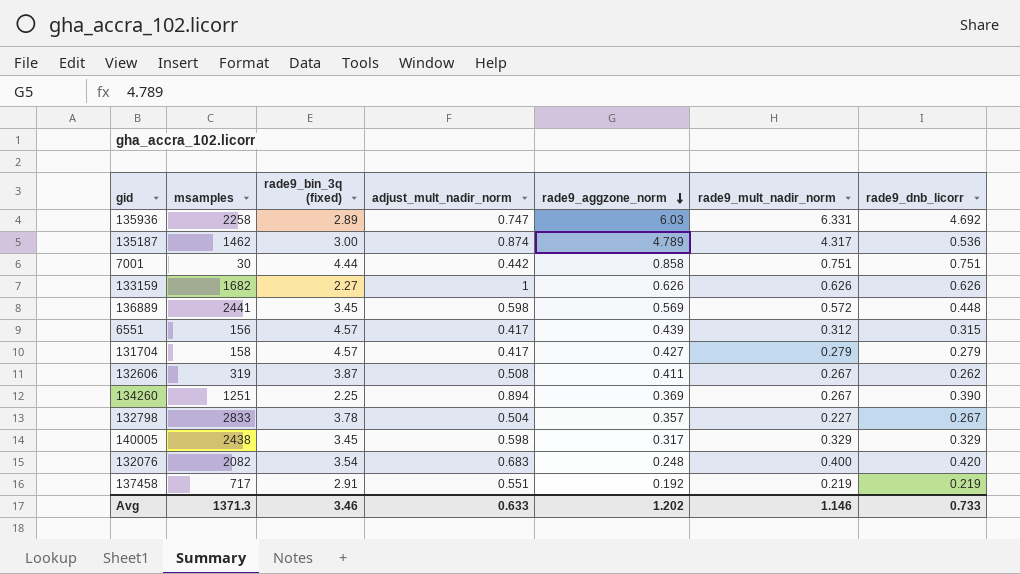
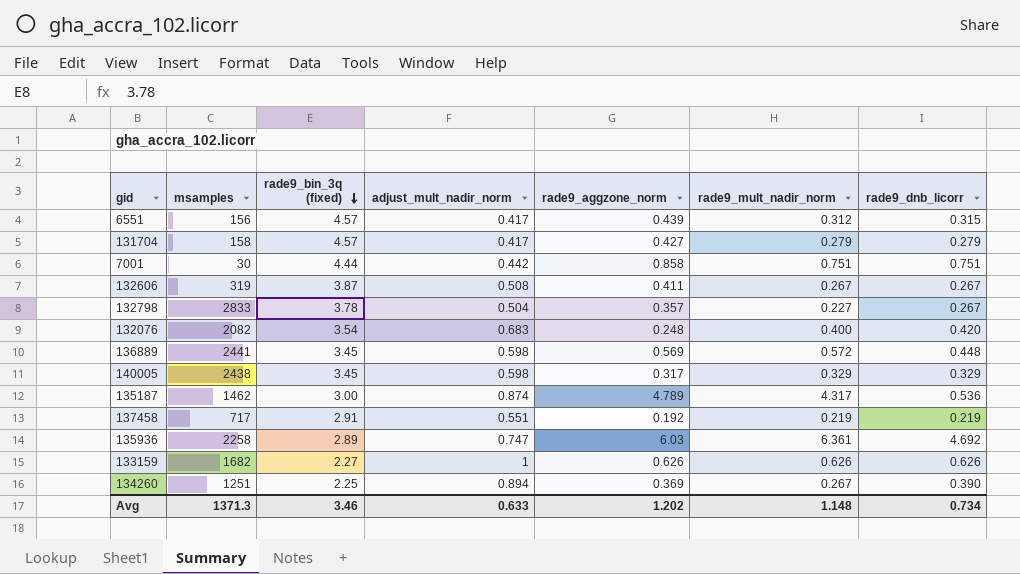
row order: rade9_aggzone_norm descending -> rade9_bin_3q (fixed) descending
132606 | rade9_dnb_licorr: 0.262 -> 0.267
135936 | rade9_mult_nadir_norm: 6.331 -> 6.361
Avg | rade9_mult_nadir_norm: 1.146 -> 1.148
Avg | rade9_dnb_licorr: 0.733 -> 0.734

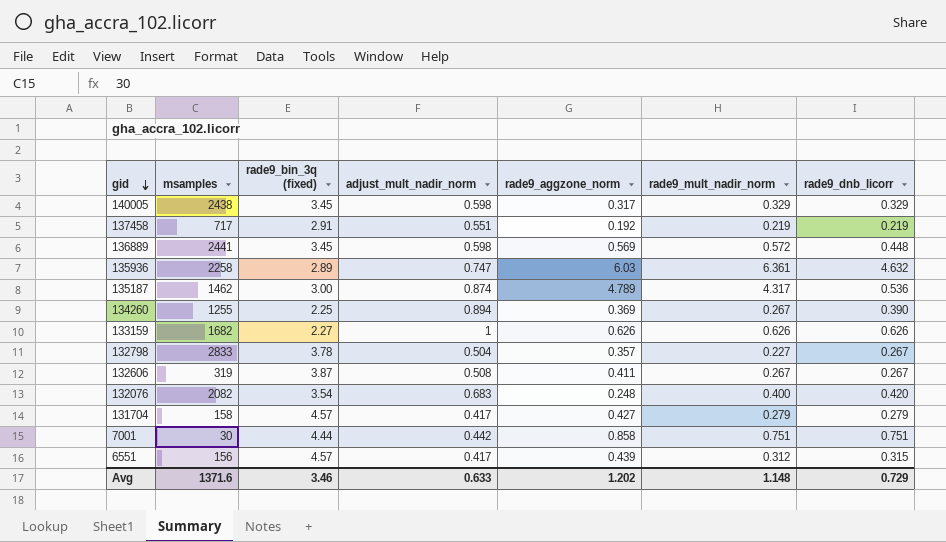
row order: rade9_bin_3q (fixed) descending -> gid descending
135936 | rade9_dnb_licorr: 4.692 -> 4.632
134260 | msamples: 1251 -> 1255
Avg | msamples: 1371.3 -> 1371.6
Avg | rade9_dnb_licorr: 0.734 -> 0.729

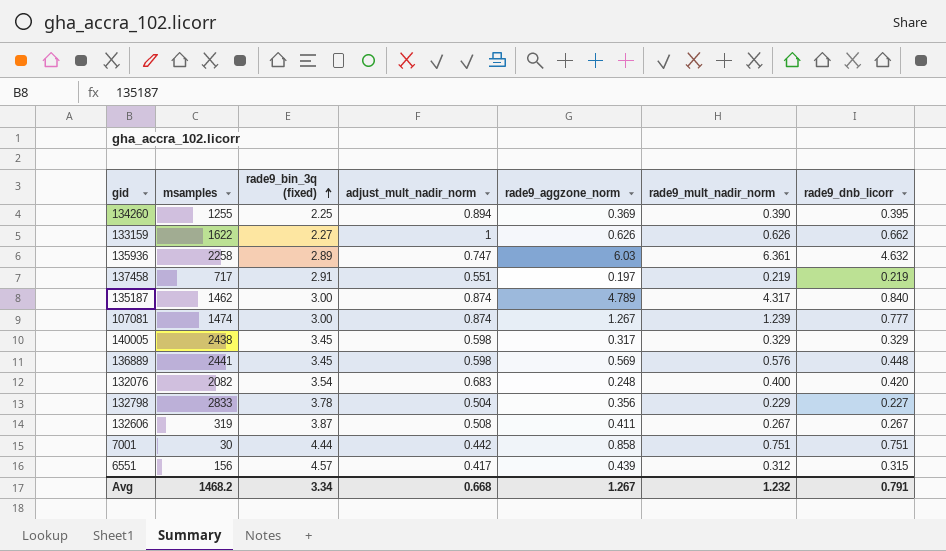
row order: gid descending -> rade9_bin_3q (fixed) ascending
row 131704: 158 | 4.57 | 0.417 | 0.427 | 0.279 | 0.279 -> none
134260 | rade9_mult_nadir_norm: 0.267 -> 0.390
134260 | rade9_dnb_licorr: 0.390 -> 0.395
133159 | msamples: 1682 -> 1622
133159 | rade9_dnb_licorr: 0.626 -> 0.662
137458 | rade9_aggzone_norm: 0.192 -> 0.197
135187 | rade9_dnb_licorr: 0.536 -> 0.840
row 107081: none -> 1474 | 3.00 | 0.874 | 1.267 | 1.239 | 0.777
136889 | rade9_mult_nadir_norm: 0.572 -> 0.576
132798 | rade9_aggzone_norm: 0.357 -> 0.356
132798 | rade9_mult_nadir_norm: 0.227 -> 0.229
132798 | rade9_dnb_licorr: 0.267 -> 0.227
Avg | msamples: 1371.6 -> 1468.2
Avg | rade9_bin_3q (fixed): 3.46 -> 3.34
Avg | adjust_mult_nadir_norm: 0.633 -> 0.668
Avg | rade9_aggzone_norm: 1.202 -> 1.267
Avg | rade9_mult_nadir_norm: 1.148 -> 1.232
Avg | rade9_dnb_licorr: 0.729 -> 0.791

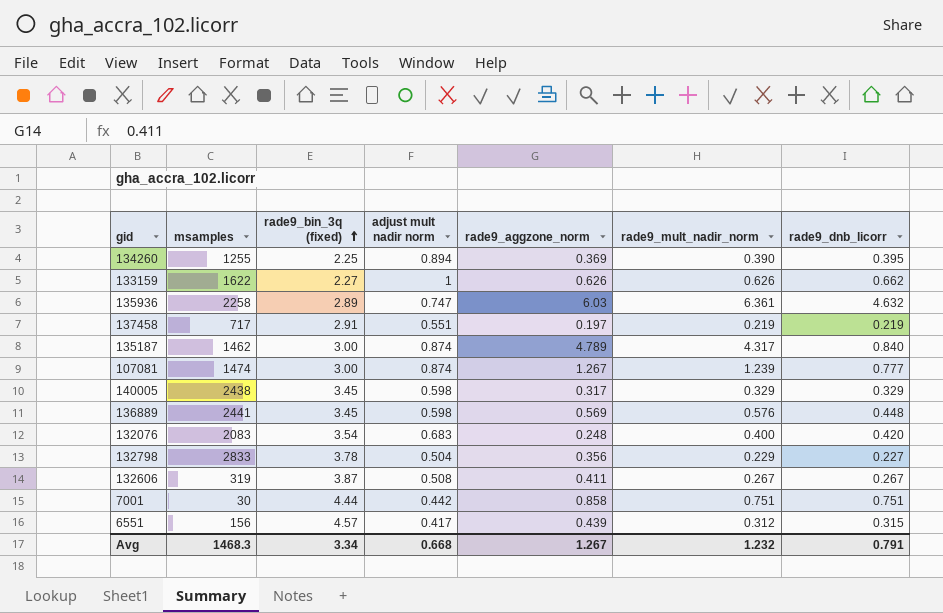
column name: adjust_mult_nadir_norm -> adjust mult nadir norm
132076 | msamples: 2082 -> 2083
Avg | msamples: 1468.2 -> 1468.3

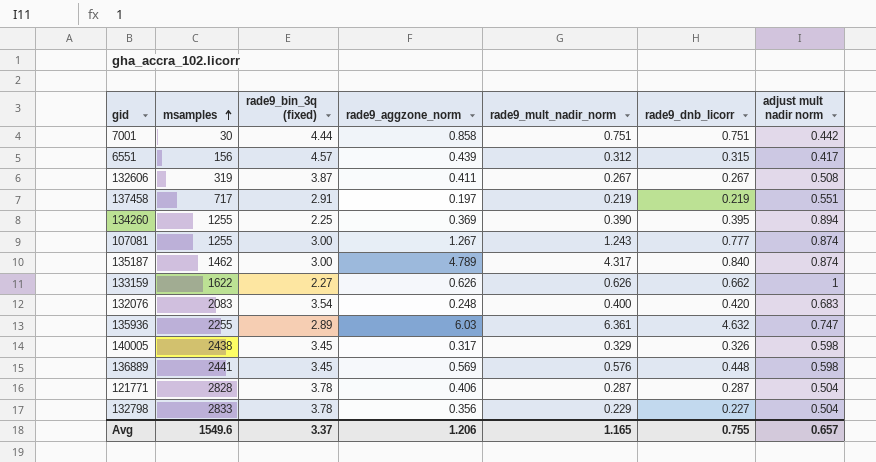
row order: rade9_bin_3q (fixed) ascending -> msamples ascending
column adjust mult nadir norm | position: 4 -> 7
107081 | msamples: 1474 -> 1255
107081 | rade9_mult_nadir_norm: 1.239 -> 1.243
135936 | msamples: 2258 -> 2255
140005 | rade9_dnb_licorr: 0.329 -> 0.326
row 121771: none -> 2828 | 3.78 | 0.406 | 0.287 | 0.287 | 0.504
Avg | msamples: 1468.3 -> 1549.6
Avg | rade9_bin_3q (fixed): 3.34 -> 3.37
Avg | rade9_aggzone_norm: 1.267 -> 1.206
Avg | rade9_mult_nadir_norm: 1.232 -> 1.165
Avg | rade9_dnb_licorr: 0.791 -> 0.755
Avg | adjust mult nadir norm: 0.668 -> 0.657

